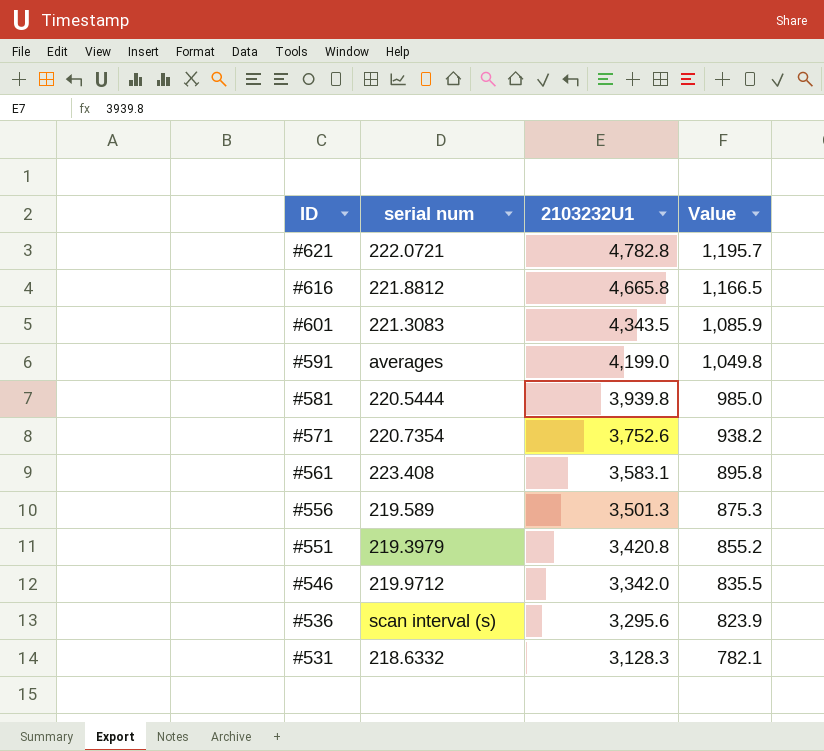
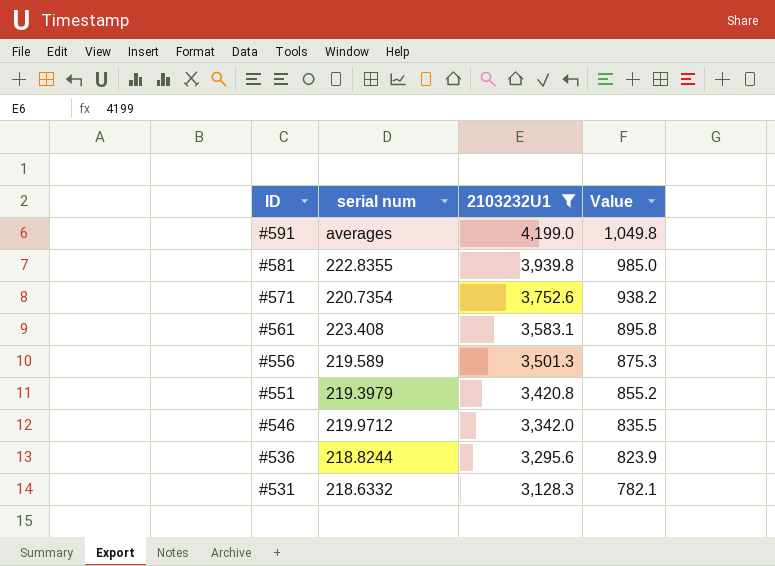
filter: none -> 2103232U1 <= 4,199.0
#581 | serial num: 220.5444 -> 222.8355
#536 | serial num: scan interval (s) -> 218.8244

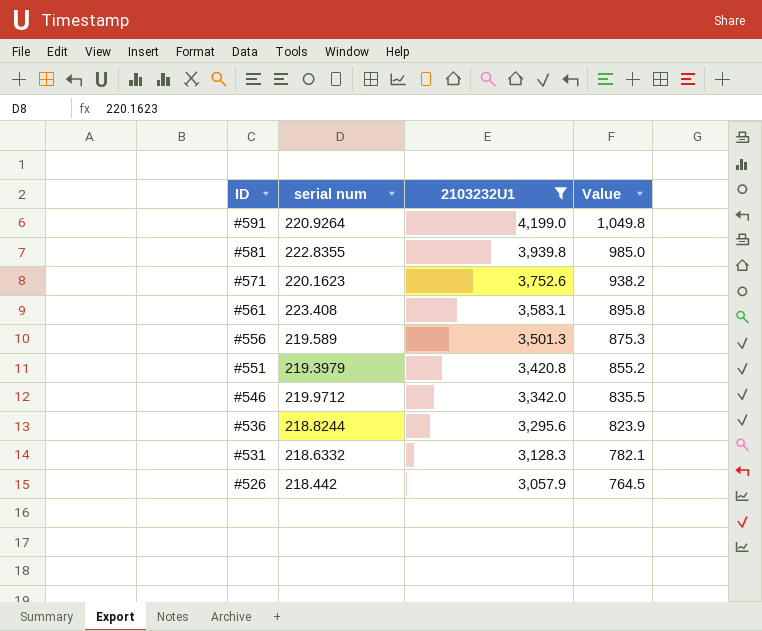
#591 | serial num: averages -> 220.9264
#571 | serial num: 220.7354 -> 220.1623
row #526: none -> 218.442 | 3,057.9 | 764.5

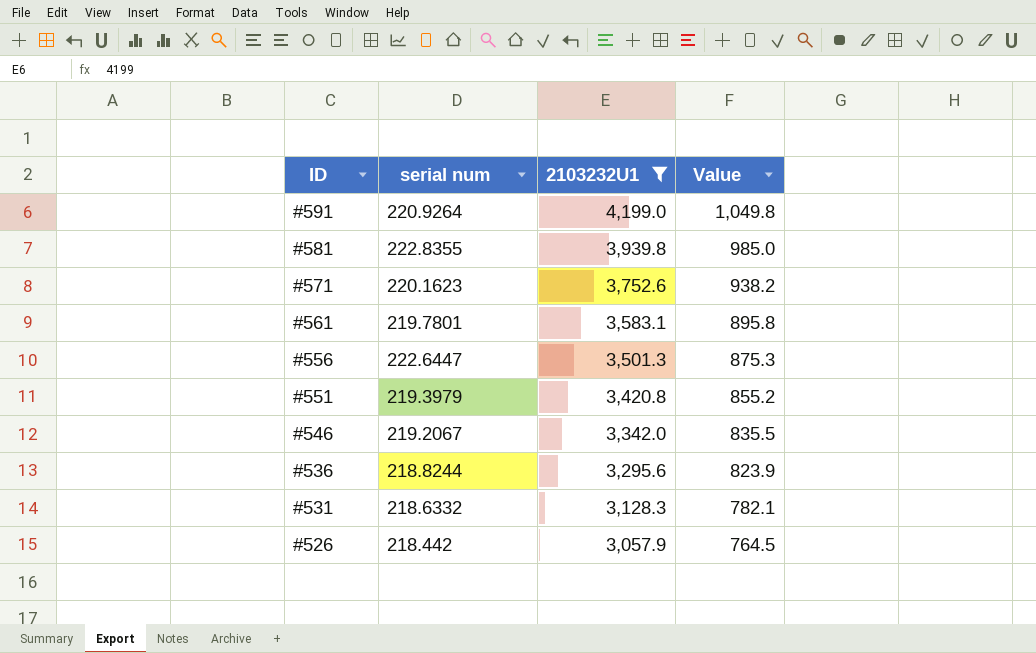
#561 | serial num: 223.408 -> 219.7801
#556 | serial num: 219.589 -> 222.6447
#546 | serial num: 219.9712 -> 219.2067

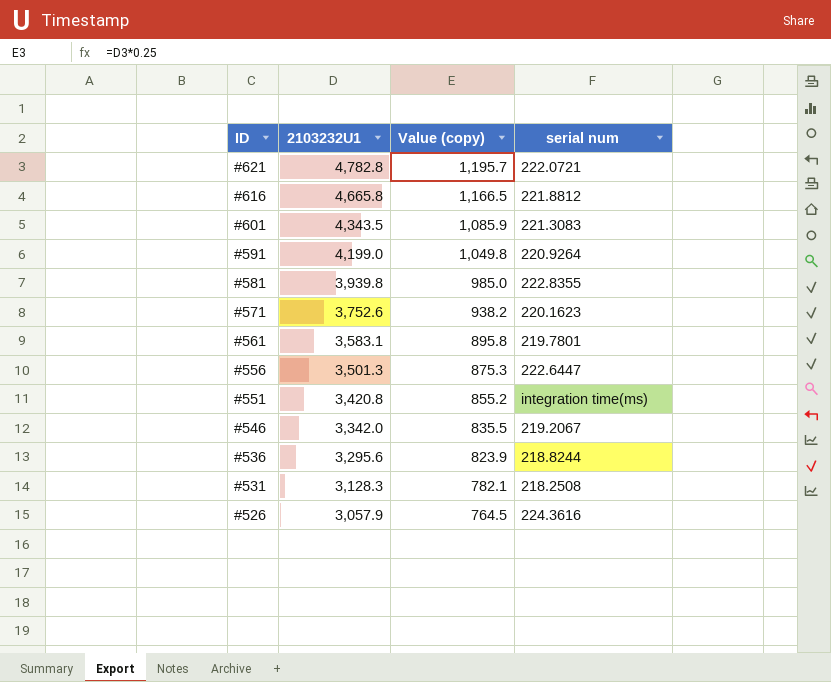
filter: 2103232U1 <= 4,199.0 -> none
column name: Value -> Value (copy)
column serial num | position: 2 -> 4
#551 | serial num: 219.3979 -> integration time(ms)
#531 | serial num: 218.6332 -> 218.2508
#526 | serial num: 218.442 -> 224.3616

